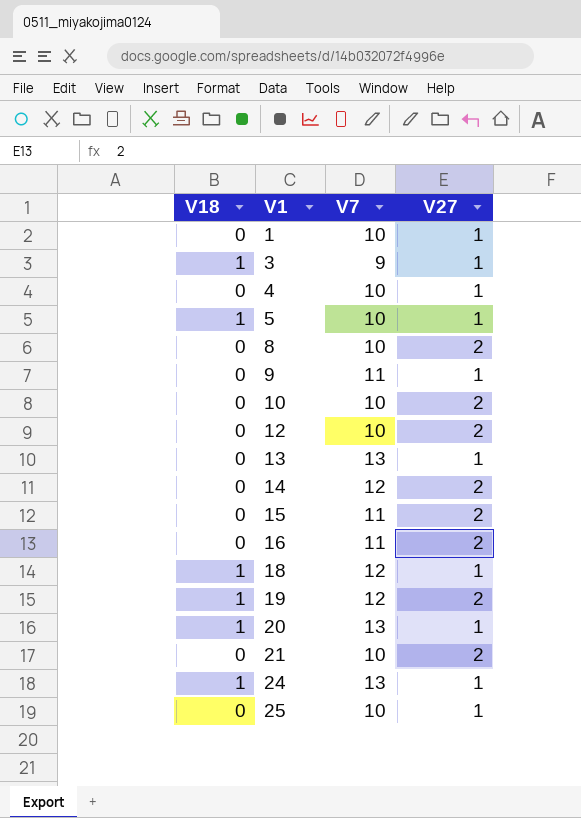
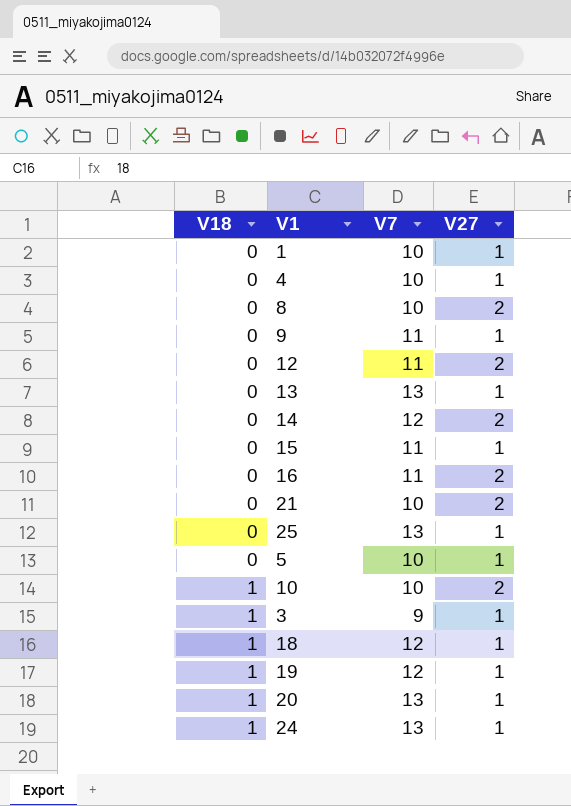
row order: V1 ascending -> V18 ascending
12 | V7: 10 -> 11
15 | V27: 2 -> 1
25 | V7: 10 -> 13
5 | V18: 1 -> 0
10 | V18: 0 -> 1
19 | V27: 2 -> 1

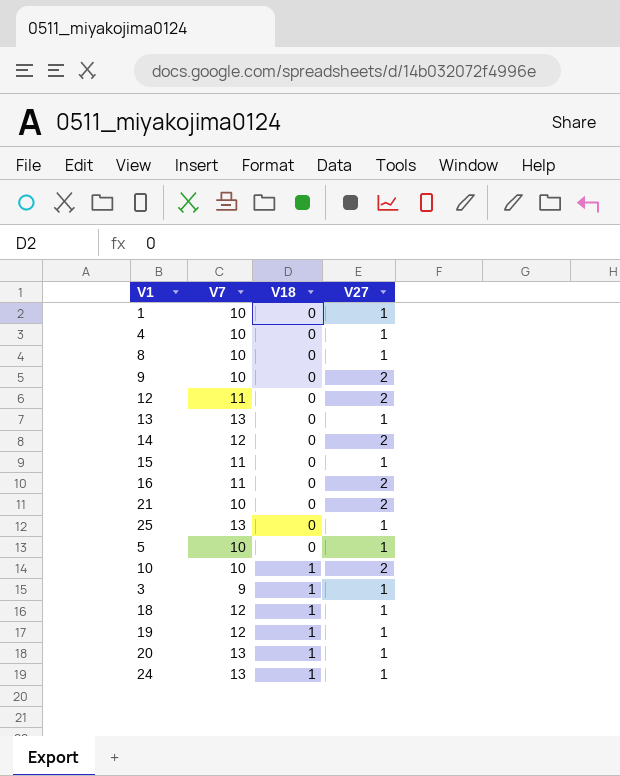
column V18 | position: 1 -> 3
8 | V27: 2 -> 1
9 | V7: 11 -> 10
9 | V27: 1 -> 2

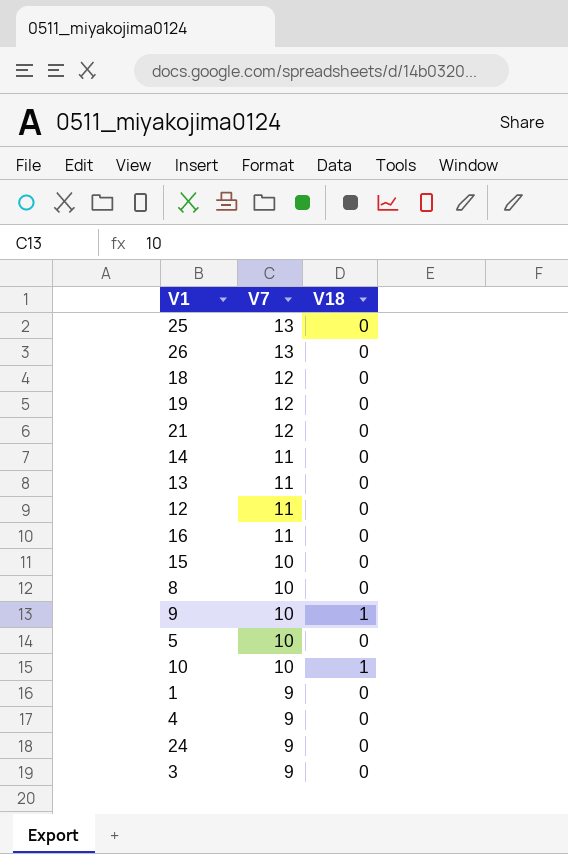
row order: V18 ascending -> V7 descending
column V27 | position: 4 -> none
row 20: 13 | 1 | 1 -> none
row 26: none -> 13 | 0
18 | V18: 1 -> 0
19 | V18: 1 -> 0
21 | V7: 10 -> 12
14 | V7: 12 -> 11
13 | V7: 13 -> 11
15 | V7: 11 -> 10
9 | V18: 0 -> 1
1 | V7: 10 -> 9
4 | V7: 10 -> 9
24 | V7: 13 -> 9
24 | V18: 1 -> 0
3 | V18: 1 -> 0

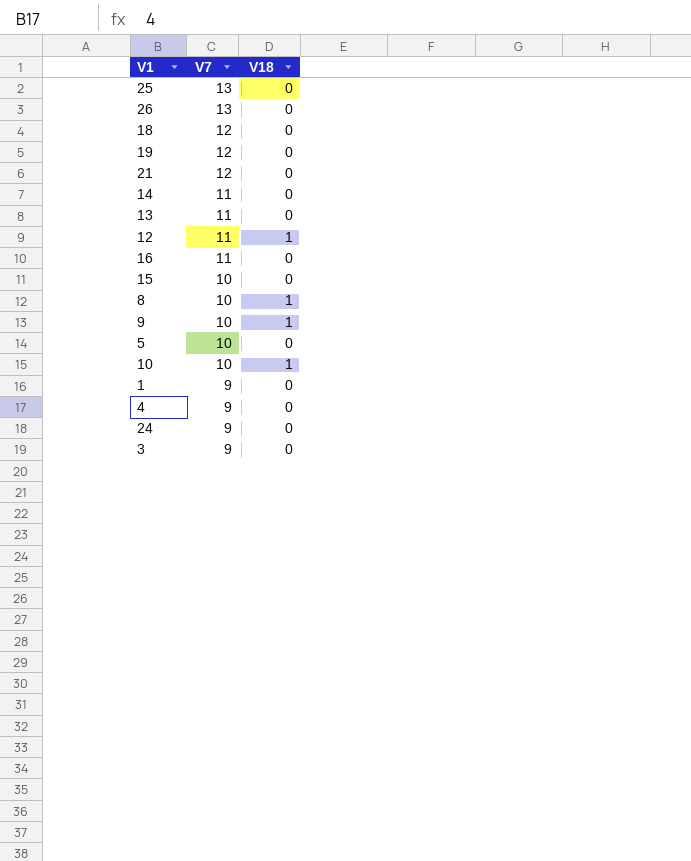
12 | V18: 0 -> 1
8 | V18: 0 -> 1

